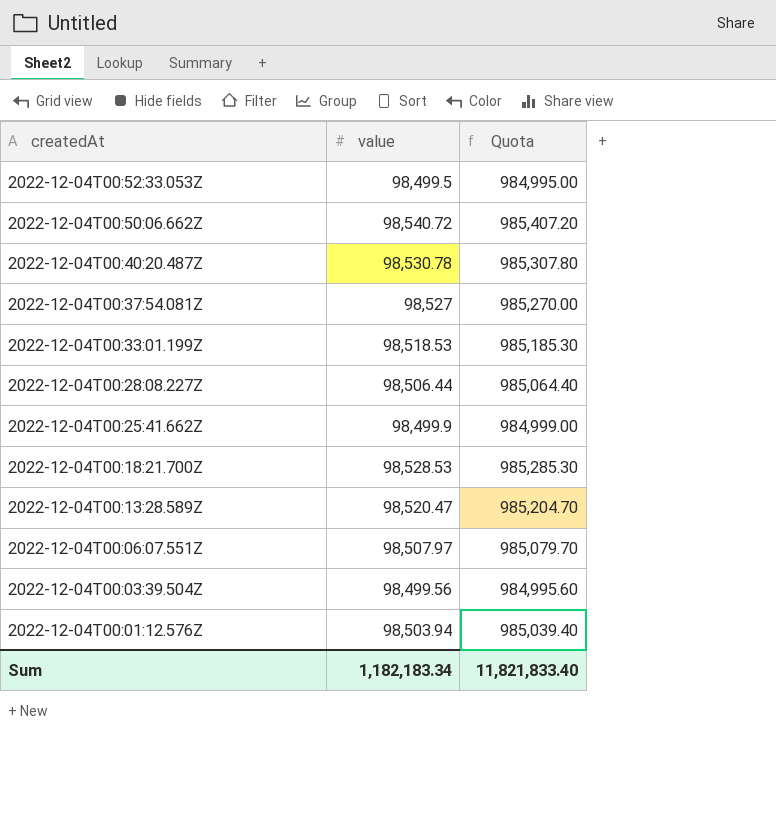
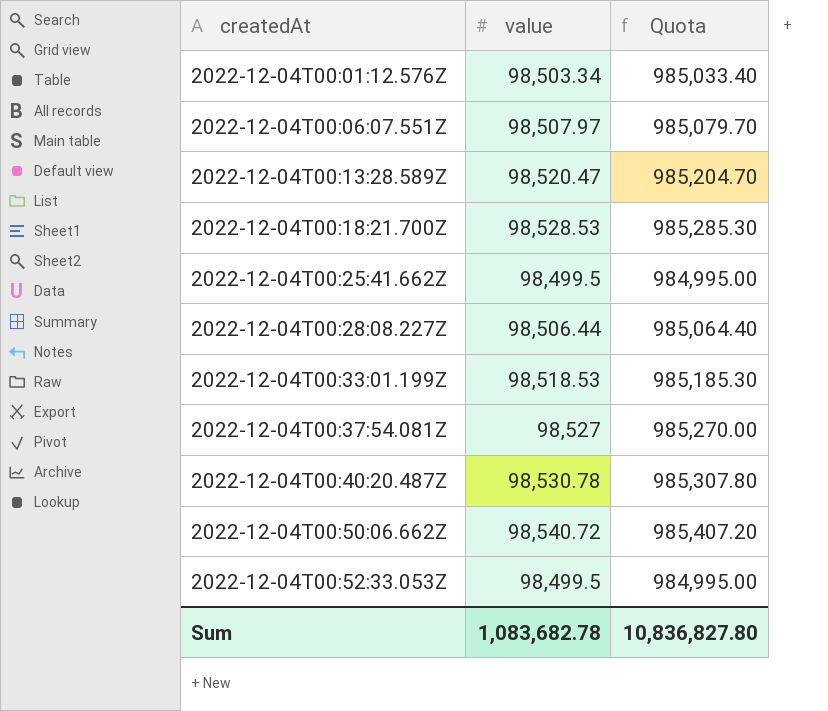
row order: createdAt descending -> createdAt ascending
row 2022-12-04T00:03:39.504Z: 98,499.56 | 984,995.60 -> none
2022-12-04T00:01:12.576Z | value: 98,503.94 -> 98,503.34
2022-12-04T00:01:12.576Z | Quota: 985,039.40 -> 985,033.40
2022-12-04T00:25:41.662Z | value: 98,499.9 -> 98,499.5
2022-12-04T00:25:41.662Z | Quota: 984,999.00 -> 984,995.00
Sum | value: 1,182,183.34 -> 1,083,682.78
Sum | Quota: 11,821,833.40 -> 10,836,827.80

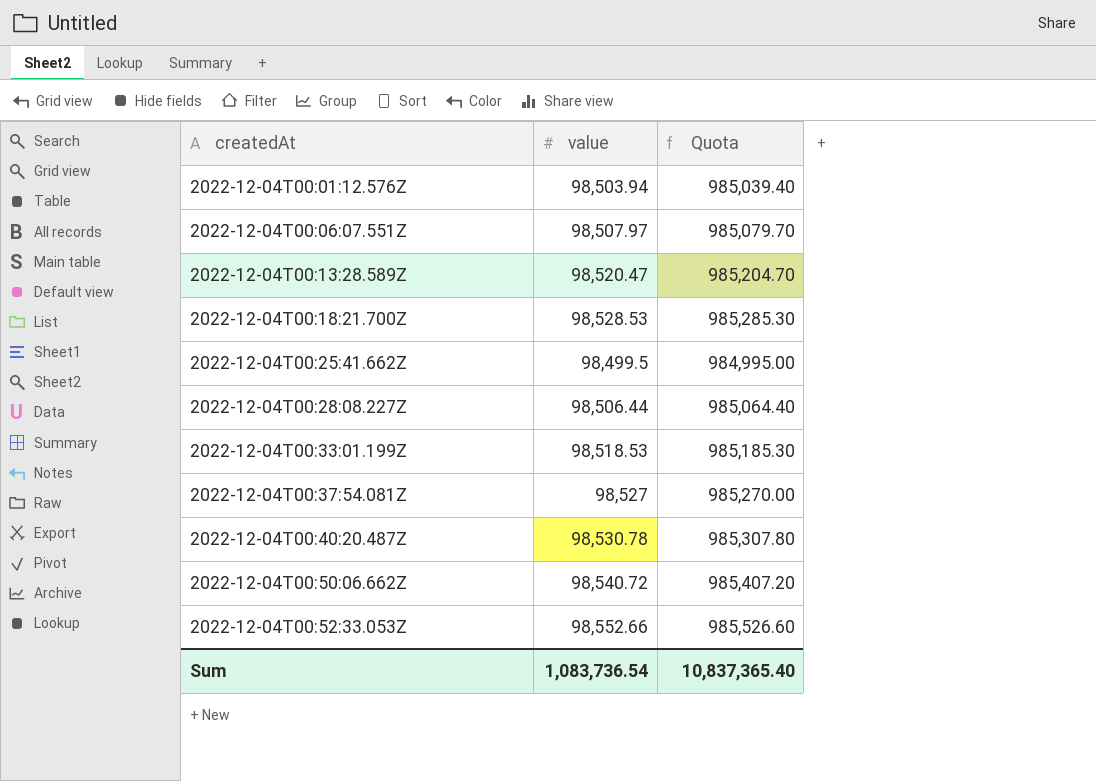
2022-12-04T00:01:12.576Z | value: 98,503.34 -> 98,503.94
2022-12-04T00:01:12.576Z | Quota: 985,033.40 -> 985,039.40
2022-12-04T00:52:33.053Z | value: 98,499.5 -> 98,552.66
2022-12-04T00:52:33.053Z | Quota: 984,995.00 -> 985,526.60
Sum | value: 1,083,682.78 -> 1,083,736.54
Sum | Quota: 10,836,827.80 -> 10,837,365.40

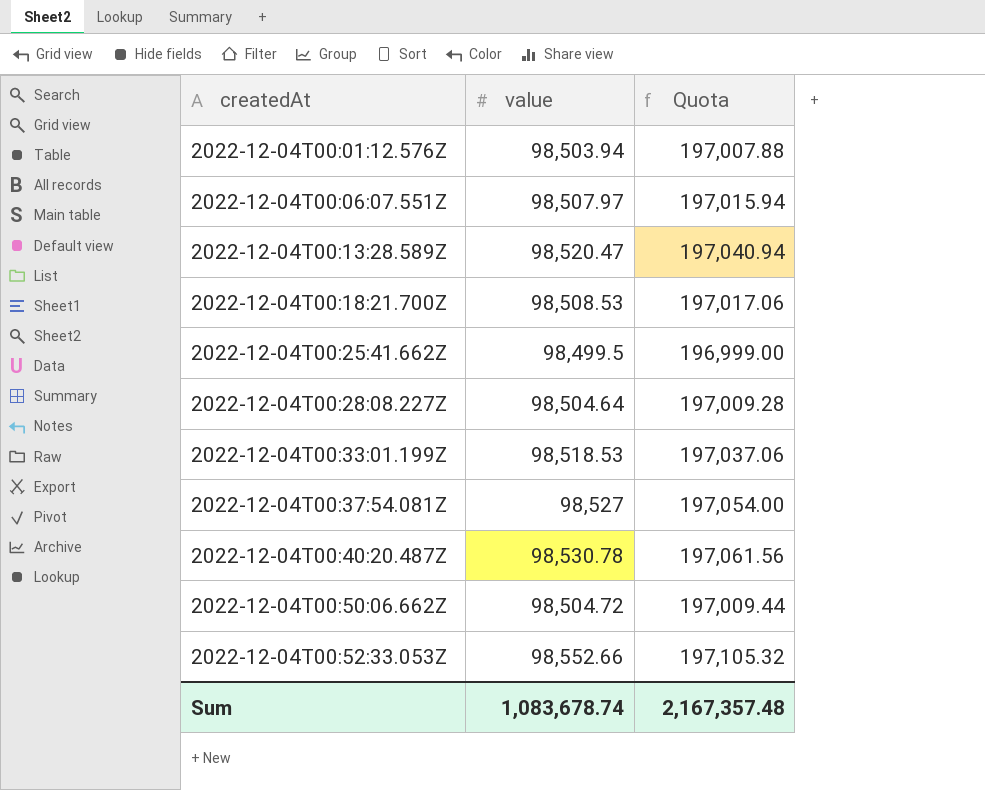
column Quota | formula: [value] * 10 -> [value] * 2
2022-12-04T00:18:21.700Z | value: 98,528.53 -> 98,508.53
2022-12-04T00:28:08.227Z | value: 98,506.44 -> 98,504.64
2022-12-04T00:50:06.662Z | value: 98,540.72 -> 98,504.72
Sum | value: 1,083,736.54 -> 1,083,678.74
Sum | Quota: 10,837,365.40 -> 2,167,357.48

